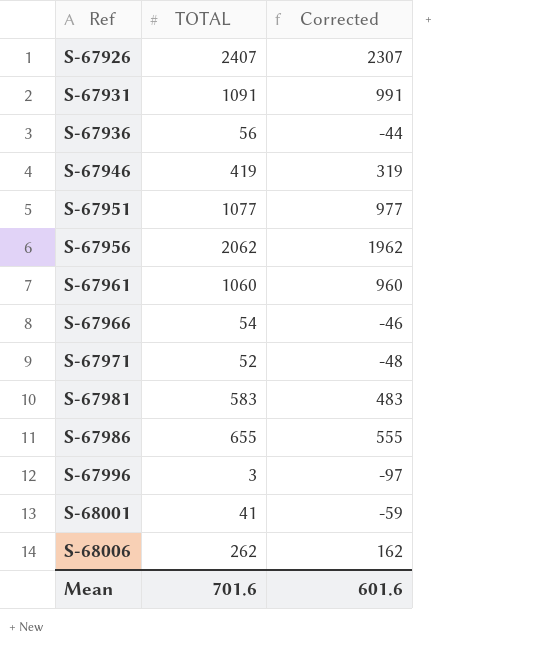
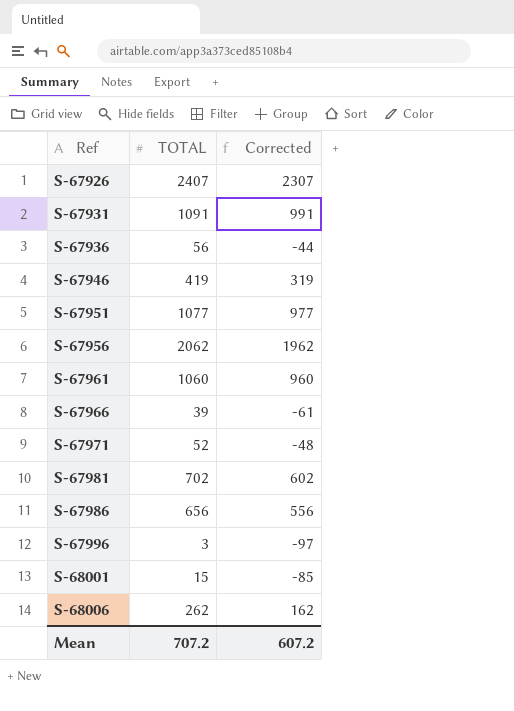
S-67966 | TOTAL: 54 -> 39
S-67966 | Corrected: -46 -> -61
S-67981 | TOTAL: 583 -> 702
S-67981 | Corrected: 483 -> 602
S-67986 | TOTAL: 655 -> 656
S-67986 | Corrected: 555 -> 556
S-68001 | TOTAL: 41 -> 15
S-68001 | Corrected: -59 -> -85
Mean | TOTAL: 701.6 -> 707.2
Mean | Corrected: 601.6 -> 607.2

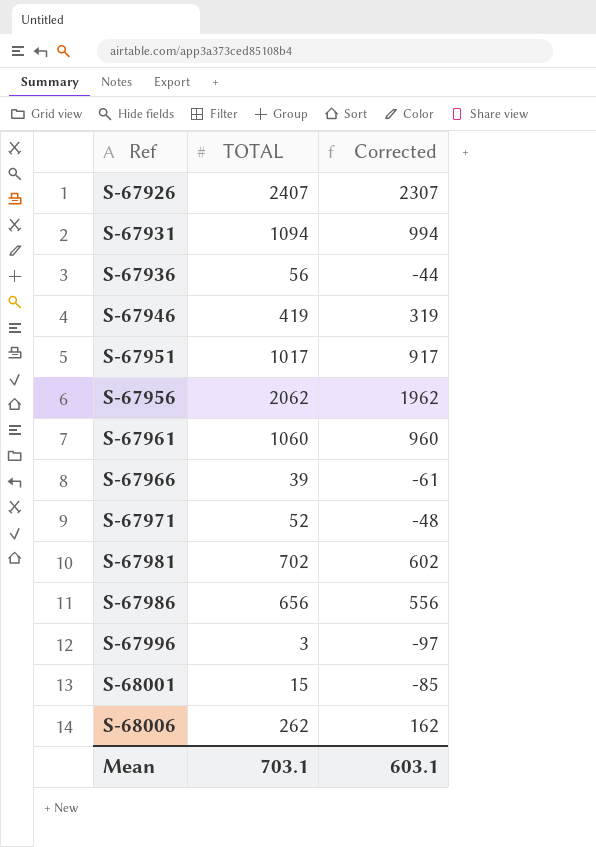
S-67931 | TOTAL: 1091 -> 1094
S-67931 | Corrected: 991 -> 994
S-67951 | TOTAL: 1077 -> 1017
S-67951 | Corrected: 977 -> 917
Mean | TOTAL: 707.2 -> 703.1
Mean | Corrected: 607.2 -> 603.1

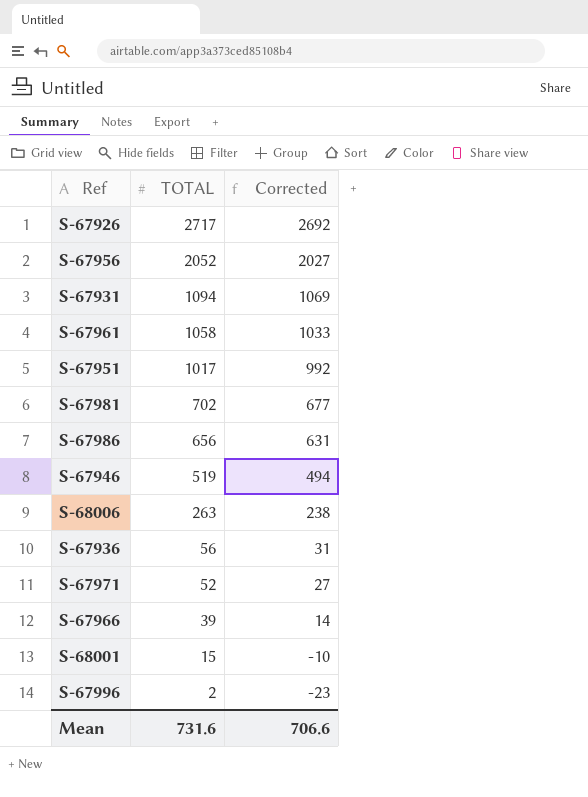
row order: Ref ascending -> TOTAL descending
column Corrected | formula: [TOTAL] - 100 -> [TOTAL] - 25
S-67926 | TOTAL: 2407 -> 2717
S-67956 | TOTAL: 2062 -> 2052
S-67961 | TOTAL: 1060 -> 1058
S-67946 | TOTAL: 419 -> 519
S-68006 | TOTAL: 262 -> 263
S-67996 | TOTAL: 3 -> 2
Mean | TOTAL: 703.1 -> 731.6
Mean | Corrected: 603.1 -> 706.6

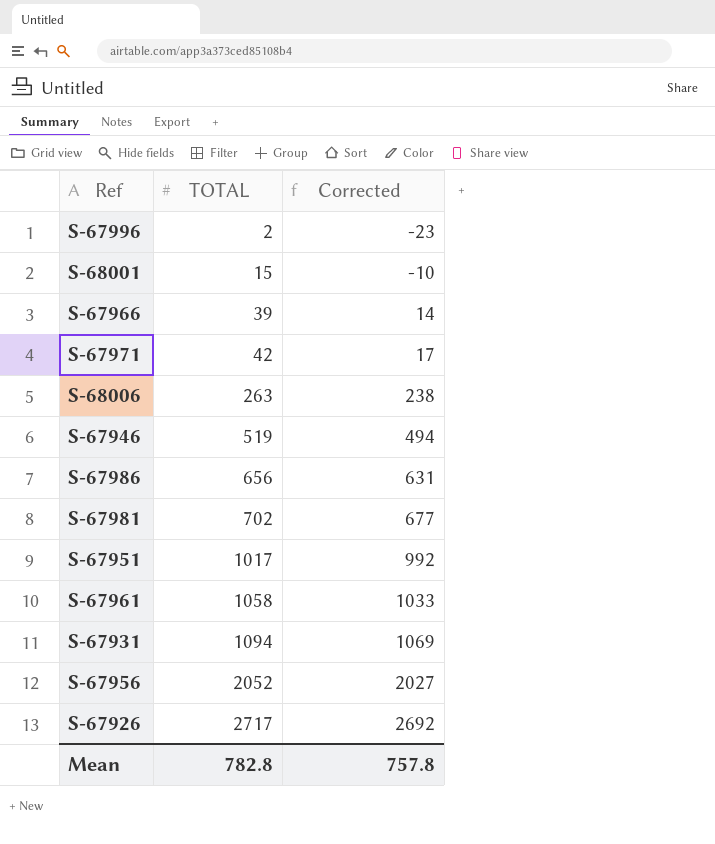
row order: TOTAL descending -> TOTAL ascending
row S-67936: 56 | 31 -> none
S-67971 | TOTAL: 52 -> 42
S-67971 | Corrected: 27 -> 17
Mean | TOTAL: 731.6 -> 782.8
Mean | Corrected: 706.6 -> 757.8

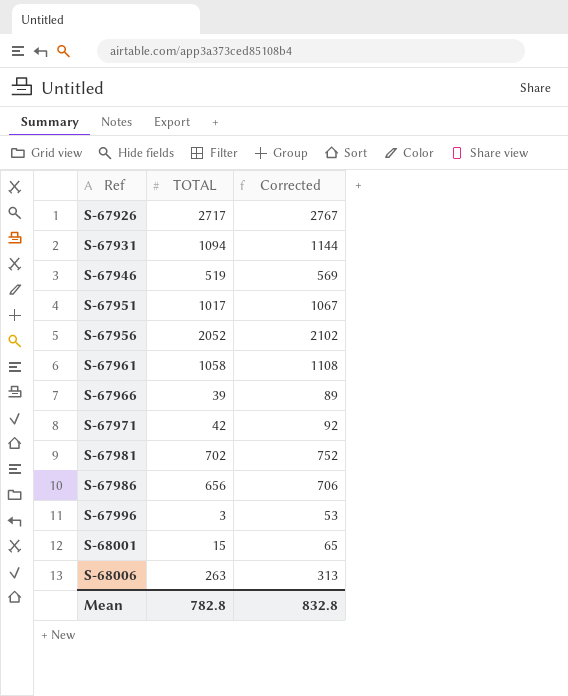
row order: TOTAL ascending -> Ref ascending
column Corrected | formula: [TOTAL] - 25 -> [TOTAL] + 50
S-67996 | TOTAL: 2 -> 3
Mean | Corrected: 757.8 -> 832.8

